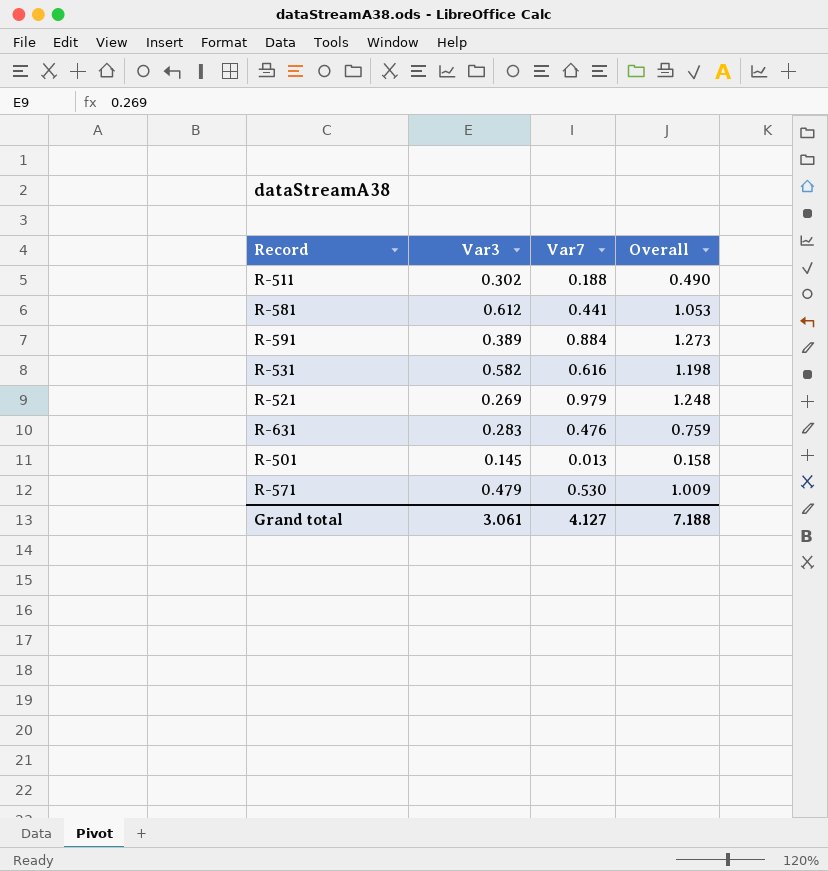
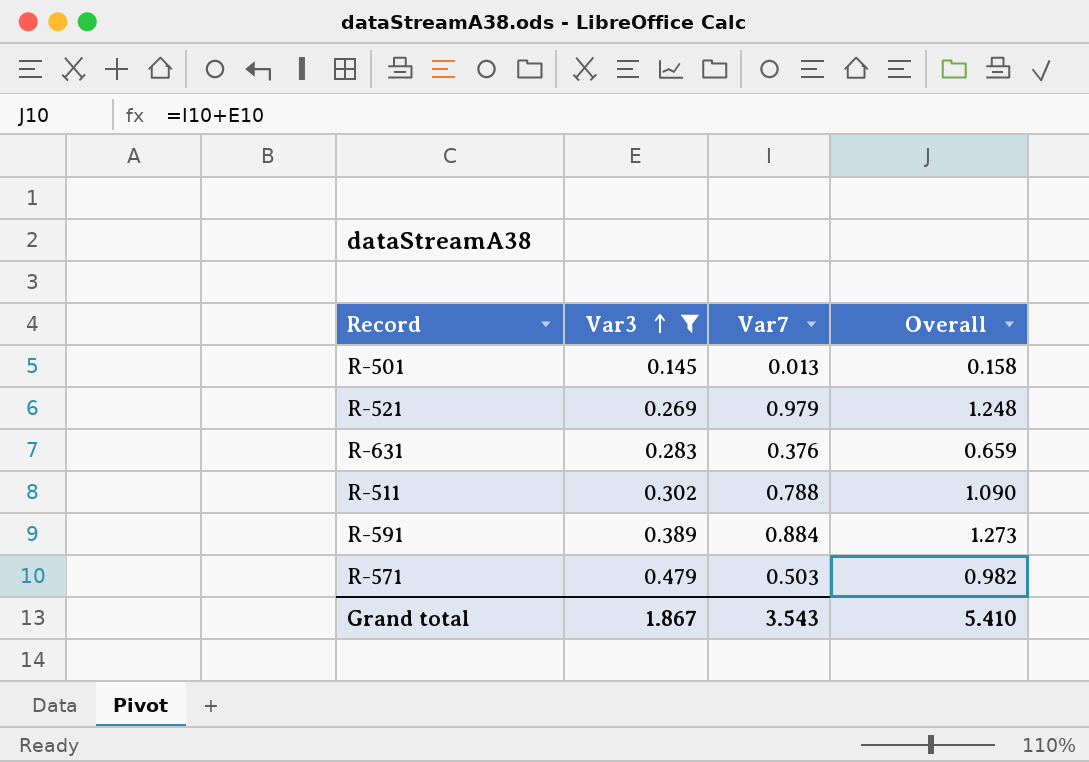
filter: none -> Var3 <= 0.479
row order: none -> Var3 ascending
R-631 | Var7: 0.476 -> 0.376
R-631 | Overall: 0.759 -> 0.659
R-511 | Var7: 0.188 -> 0.788
R-511 | Overall: 0.490 -> 1.090
R-571 | Var7: 0.530 -> 0.503
R-571 | Overall: 1.009 -> 0.982
Grand total | Var3: 3.061 -> 1.867
Grand total | Var7: 4.127 -> 3.543
Grand total | Overall: 7.188 -> 5.410

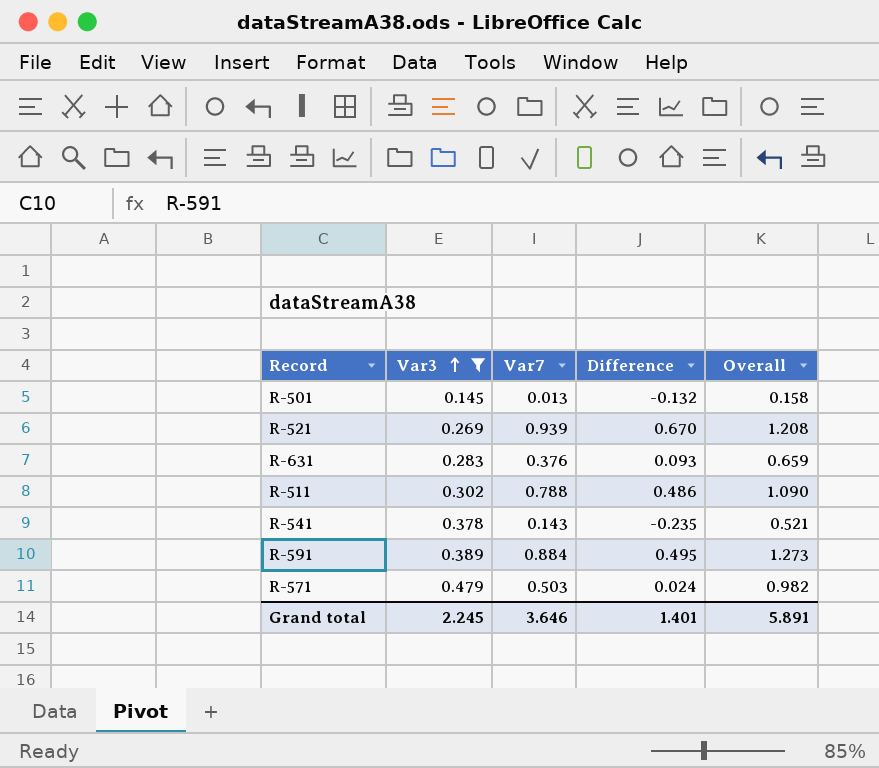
column Difference | formula: none -> [Var7] - [Var3]
R-521 | Var7: 0.979 -> 0.939
R-521 | Overall: 1.248 -> 1.208
row R-541: none -> 0.378 | 0.143 | -0.235 | 0.521
Grand total | Var3: 1.867 -> 2.245
Grand total | Var7: 3.543 -> 3.646
Grand total | Overall: 5.410 -> 5.891

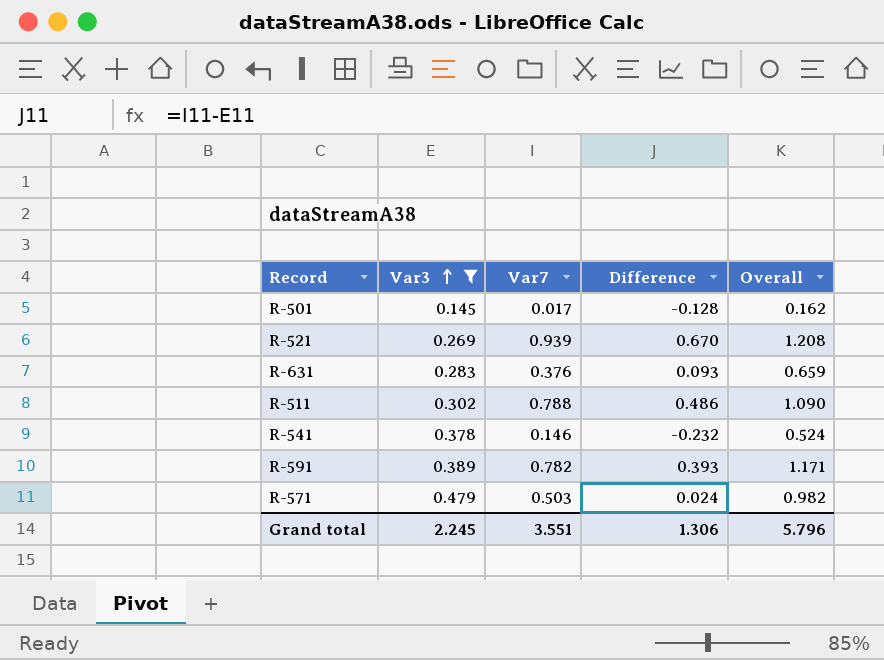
R-501 | Var7: 0.013 -> 0.017
R-501 | Difference: -0.132 -> -0.128
R-501 | Overall: 0.158 -> 0.162
R-541 | Var7: 0.143 -> 0.146
R-541 | Difference: -0.235 -> -0.232
R-541 | Overall: 0.521 -> 0.524
R-591 | Var7: 0.884 -> 0.782
R-591 | Difference: 0.495 -> 0.393
R-591 | Overall: 1.273 -> 1.171
Grand total | Var7: 3.646 -> 3.551
Grand total | Difference: 1.401 -> 1.306
Grand total | Overall: 5.891 -> 5.796

